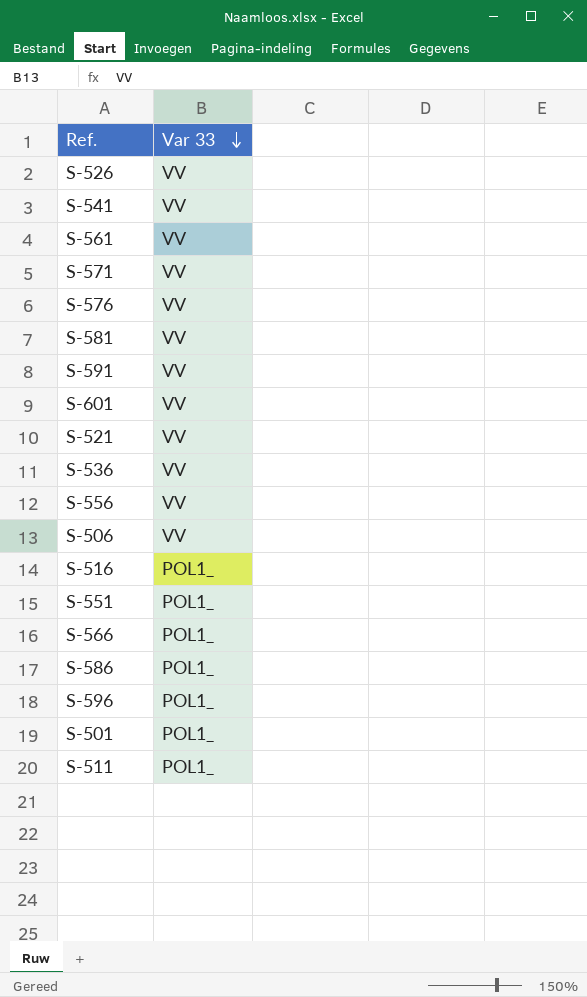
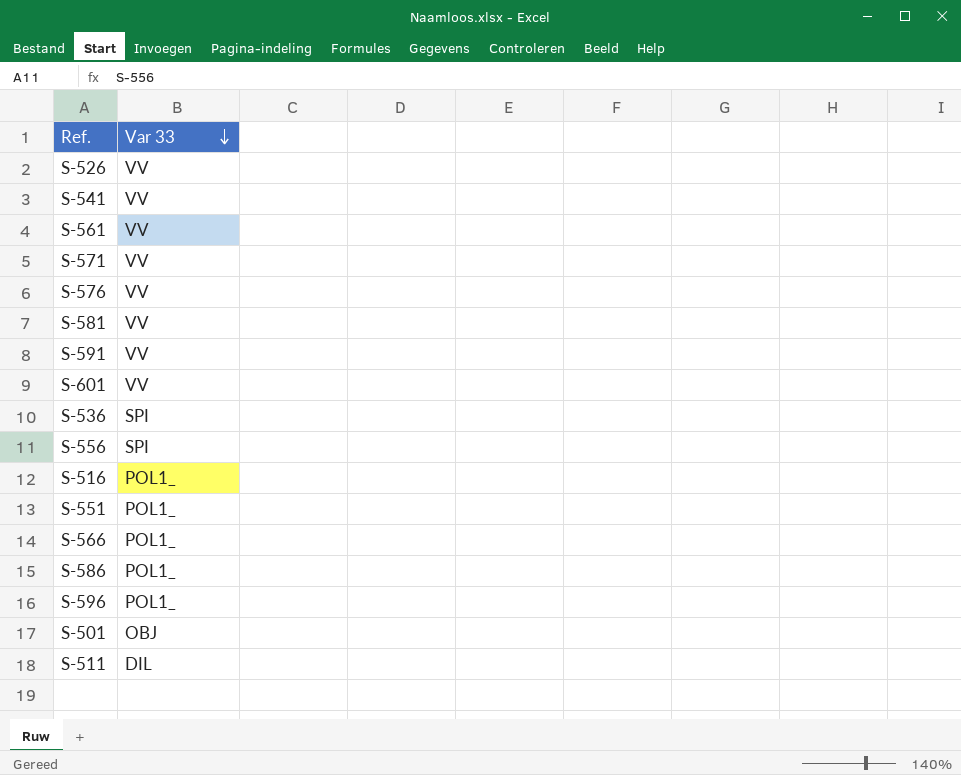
row S-521: VV -> none
row S-506: VV -> none
S-536 | Var 33: VV -> SPI
S-556 | Var 33: VV -> SPI
S-501 | Var 33: POL1_ -> OBJ
S-511 | Var 33: POL1_ -> DIL

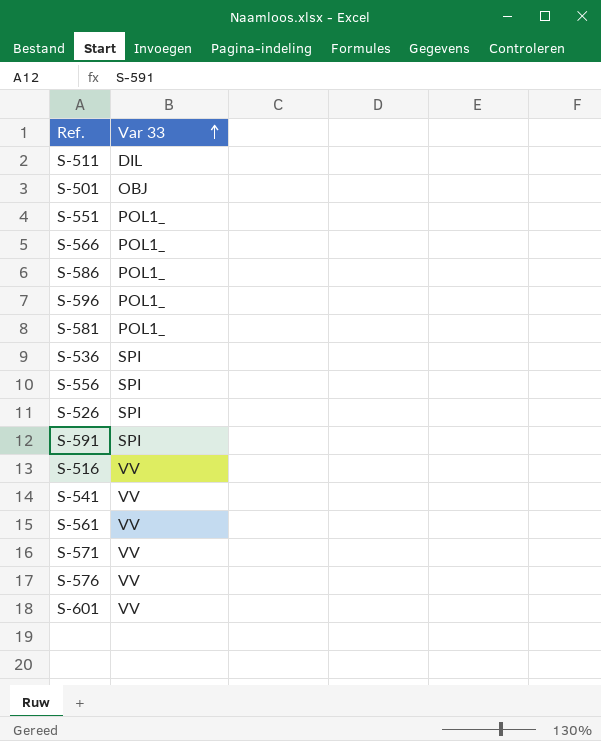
row order: Var 33 descending -> Var 33 ascending
S-581 | Var 33: VV -> POL1_
S-526 | Var 33: VV -> SPI
S-591 | Var 33: VV -> SPI
S-516 | Var 33: POL1_ -> VV

